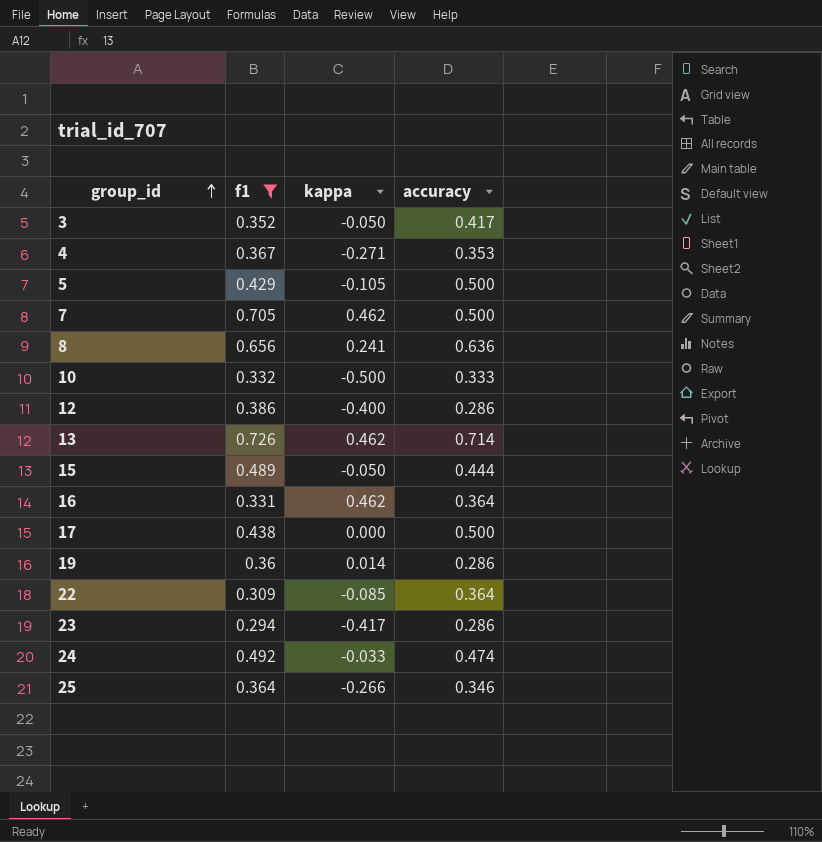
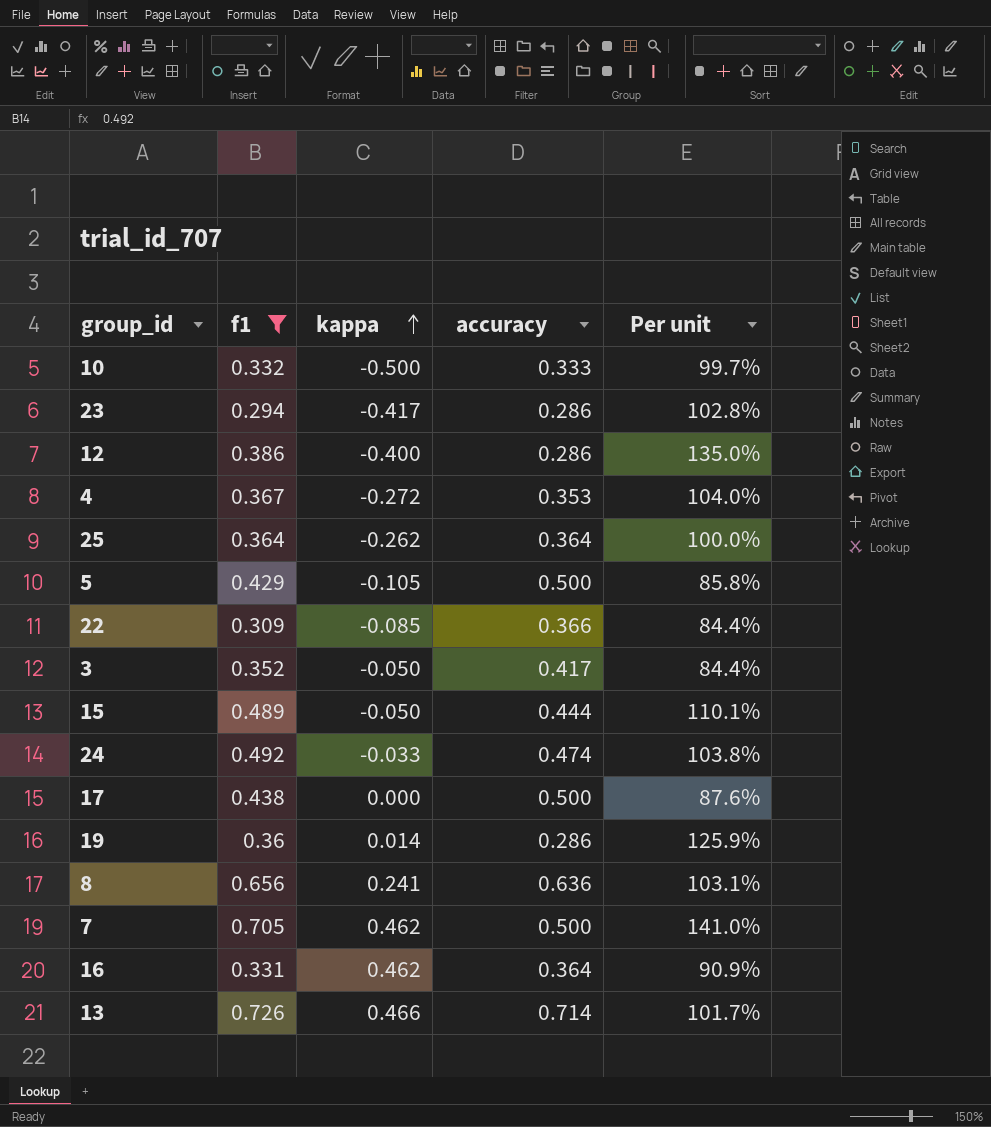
row order: group_id ascending -> kappa ascending
column Per unit | formula: none -> [f1] / [accuracy]
4 | kappa: -0.271 -> -0.272
25 | kappa: -0.266 -> -0.262
25 | accuracy: 0.346 -> 0.364
22 | accuracy: 0.364 -> 0.366
13 | kappa: 0.462 -> 0.466

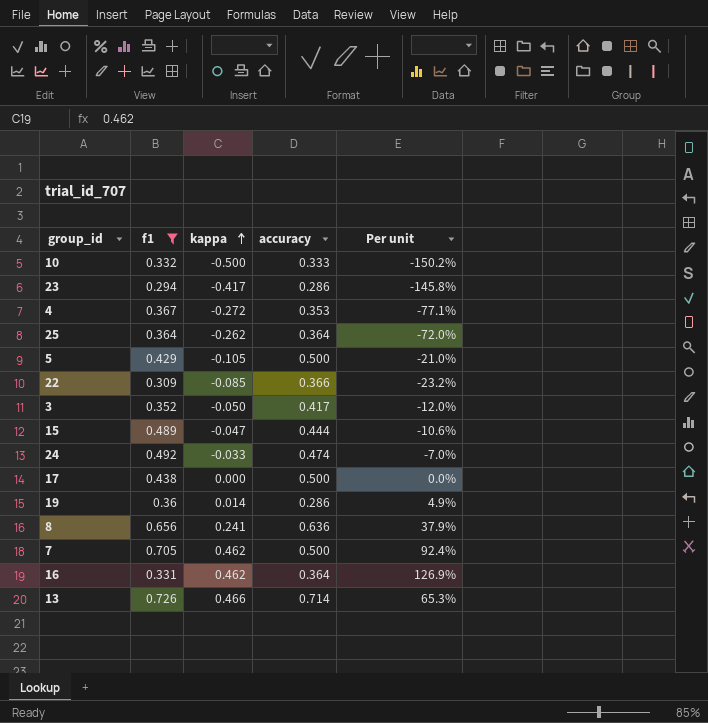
column Per unit | formula: [f1] / [accuracy] -> [kappa] / [accuracy]
row 12: 0.386 | -0.400 | 0.286 | 135.0% -> none
15 | kappa: -0.050 -> -0.047

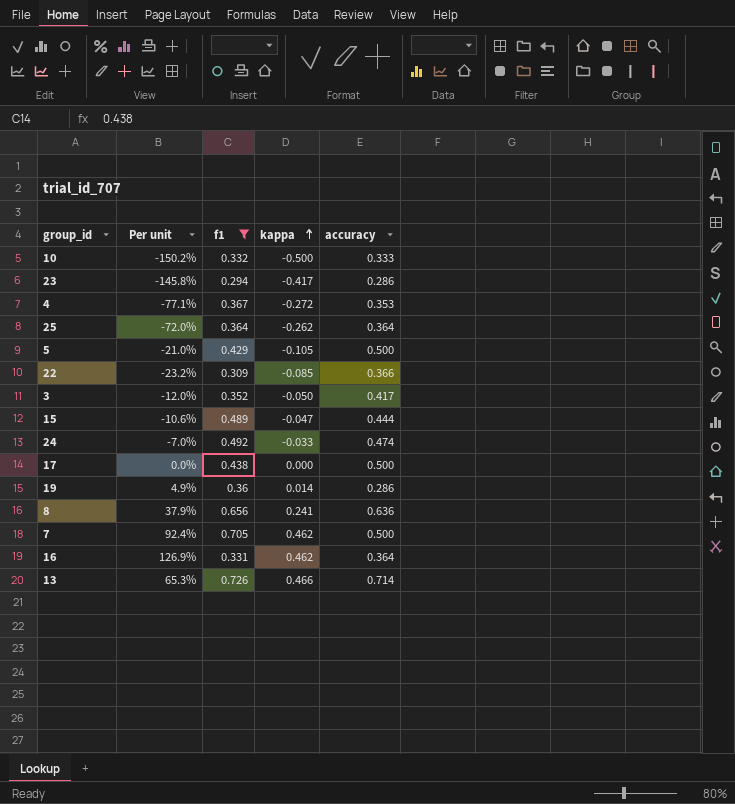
column Per unit | position: 5 -> 2

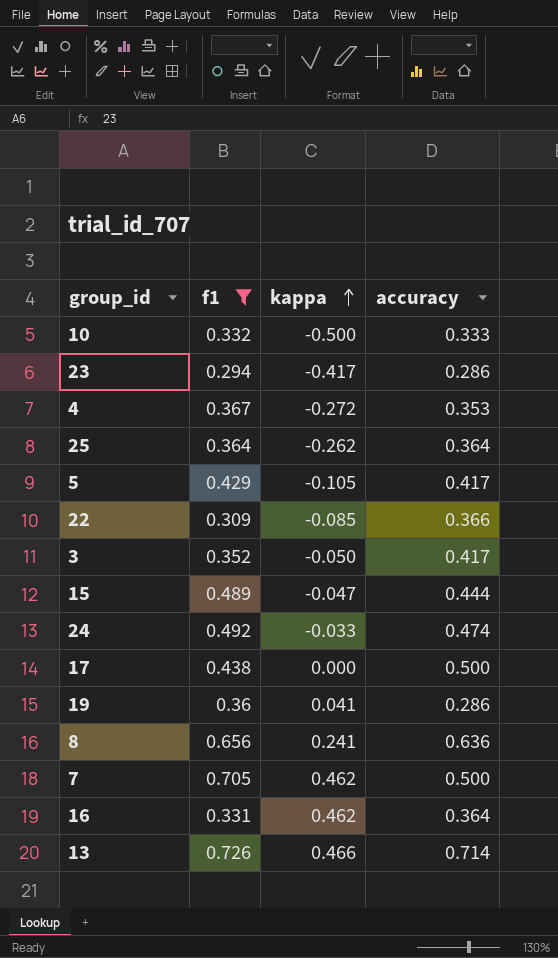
column Per unit | formula: [kappa] / [accuracy] -> none
5 | accuracy: 0.500 -> 0.417
19 | kappa: 0.014 -> 0.041

